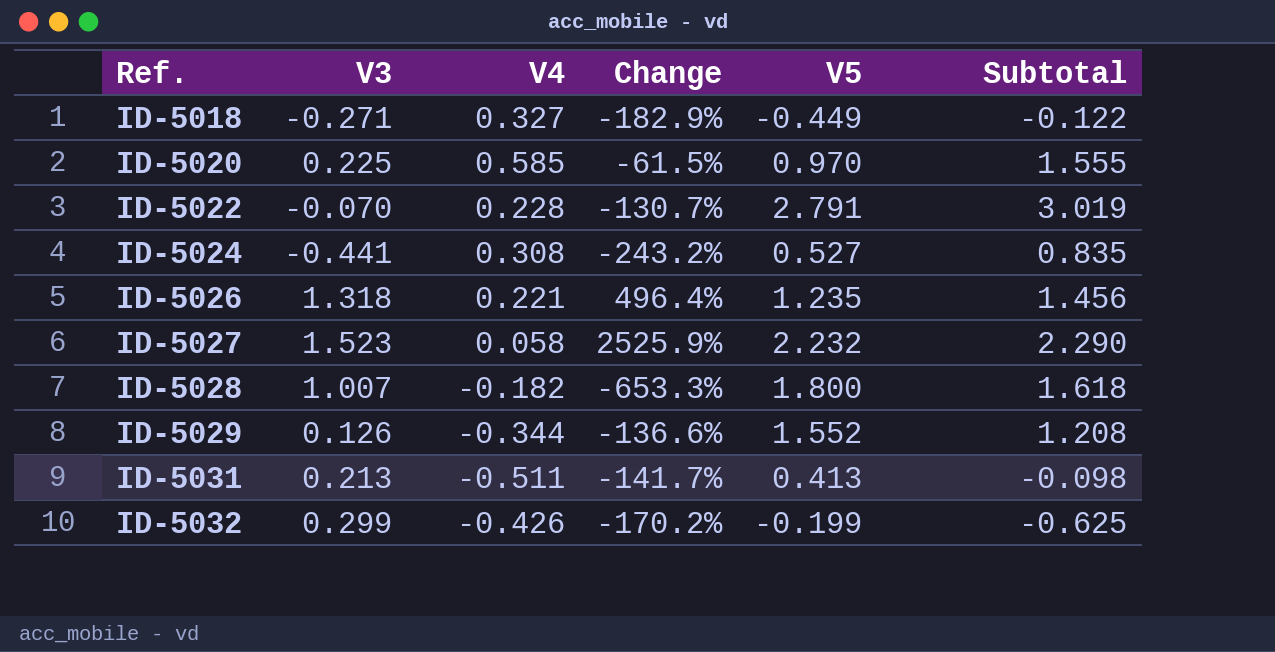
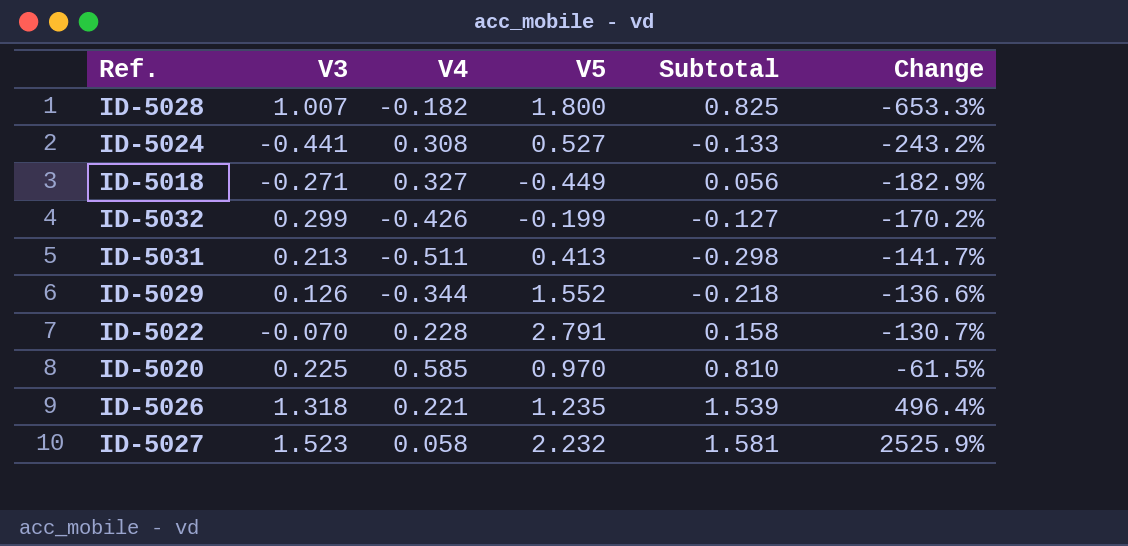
row order: Ref. ascending -> Change ascending
column Subtotal | formula: [V4] + [V5] -> [V3] + [V4]
column Change | position: 4 -> 6

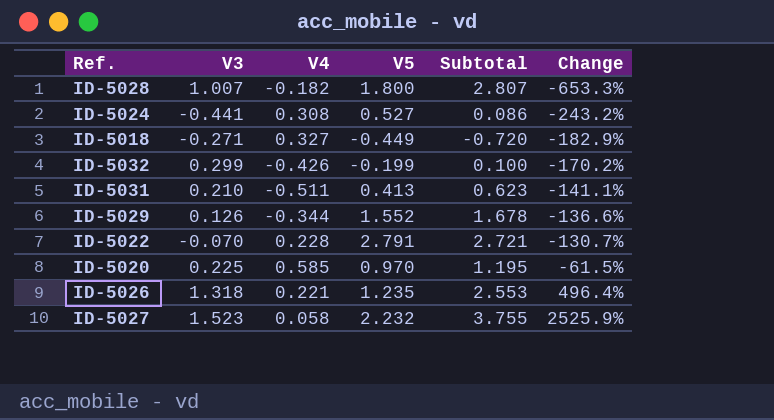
column Subtotal | formula: [V3] + [V4] -> [V3] + [V5]
ID-5031 | V3: 0.213 -> 0.210
ID-5031 | Change: -141.7% -> -141.1%

